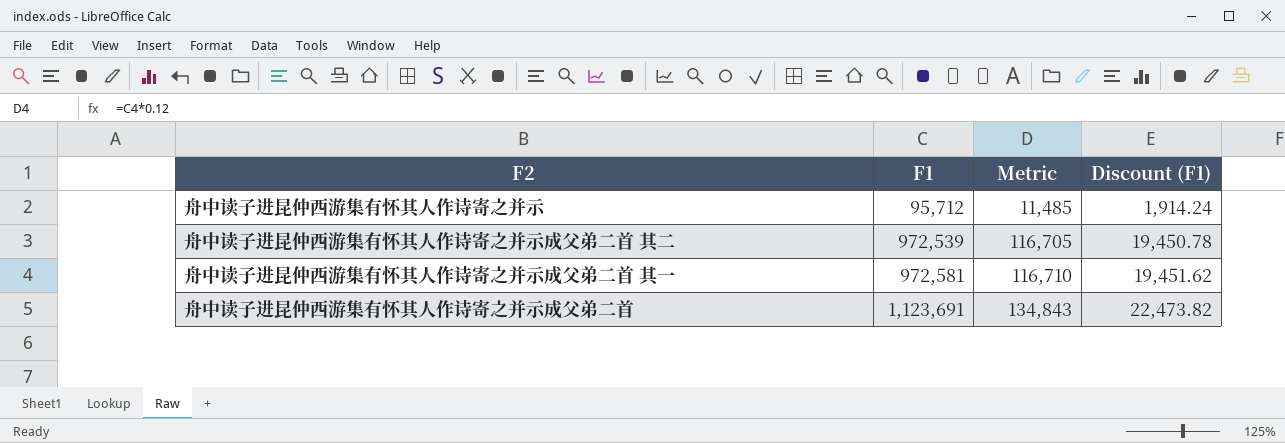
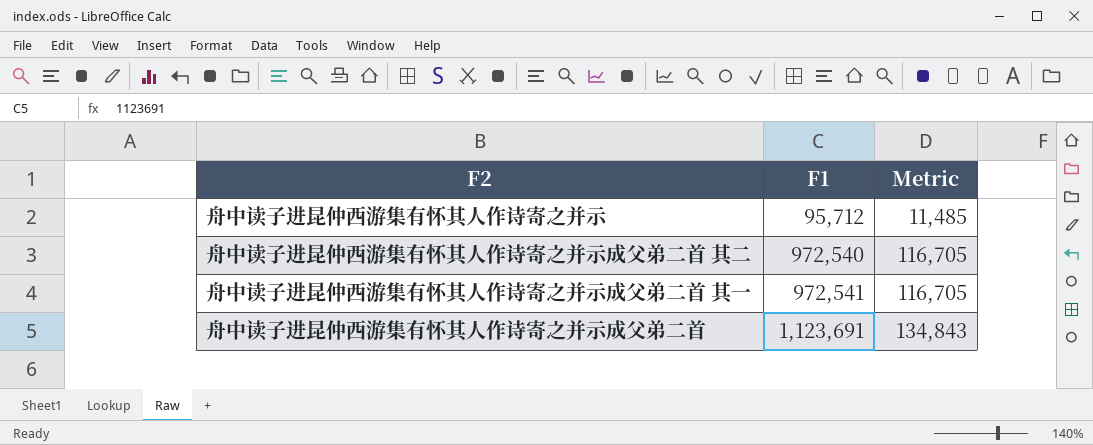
column Discount (F1) | formula: [F1] * 0.02 -> none
舟中读子进昆仲西游集有怀其人作诗寄之并示成父弟二首 其二 | F1: 972,539 -> 972,540
舟中读子进昆仲西游集有怀其人作诗寄之并示成父弟二首 其一 | F1: 972,581 -> 972,541
舟中读子进昆仲西游集有怀其人作诗寄之并示成父弟二首 其一 | Metric: 116,710 -> 116,705

